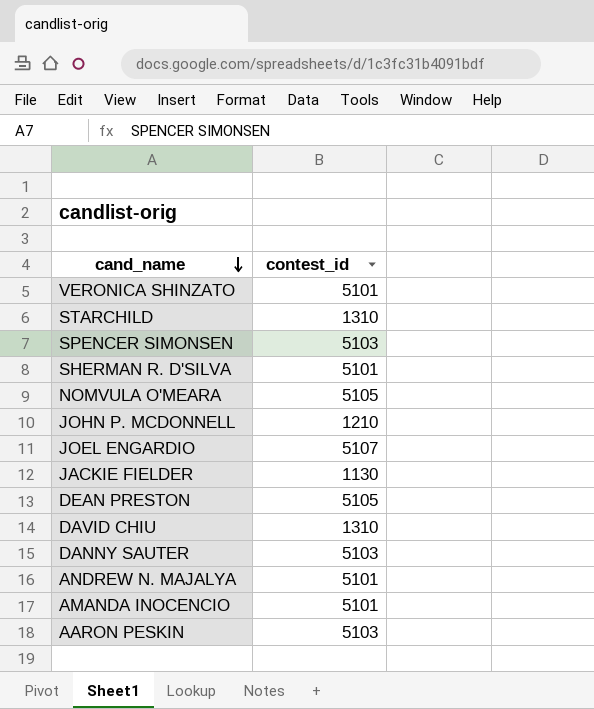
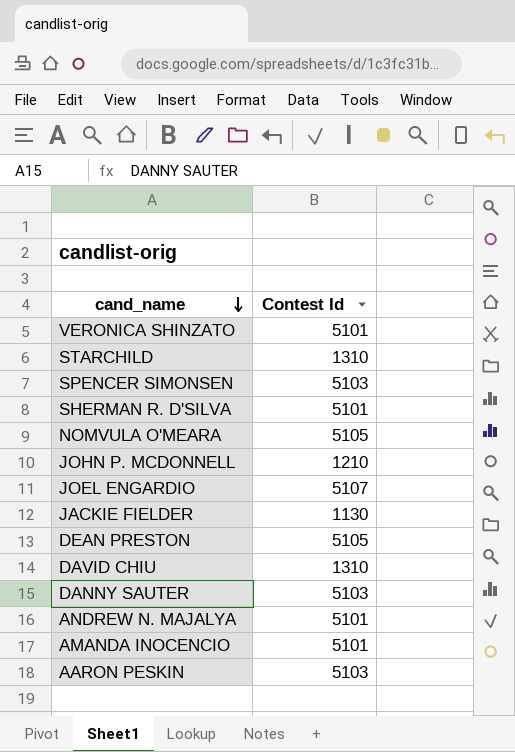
column name: contest_id -> Contest Id

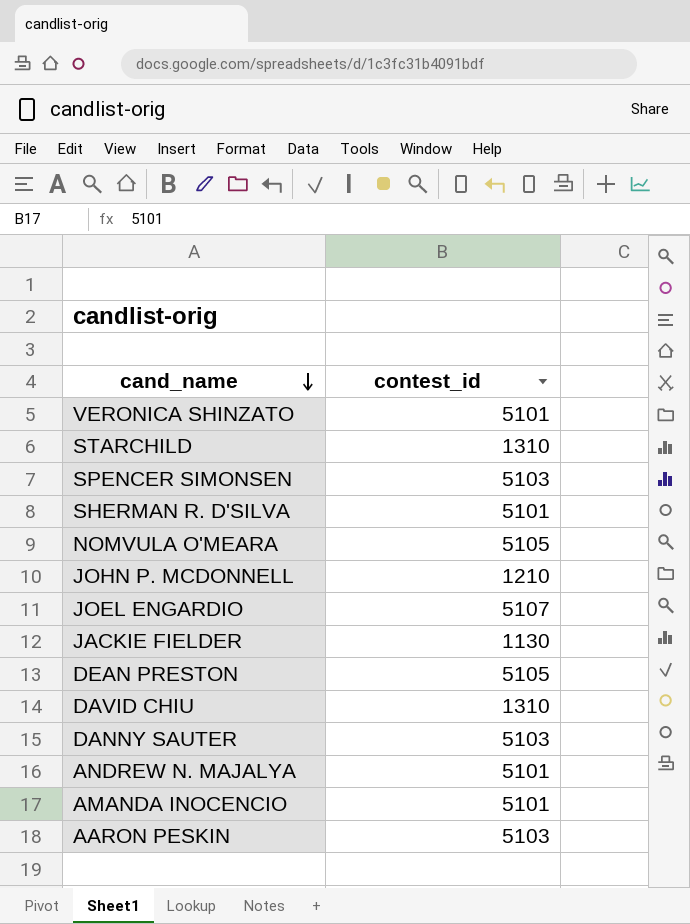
column name: Contest Id -> contest_id

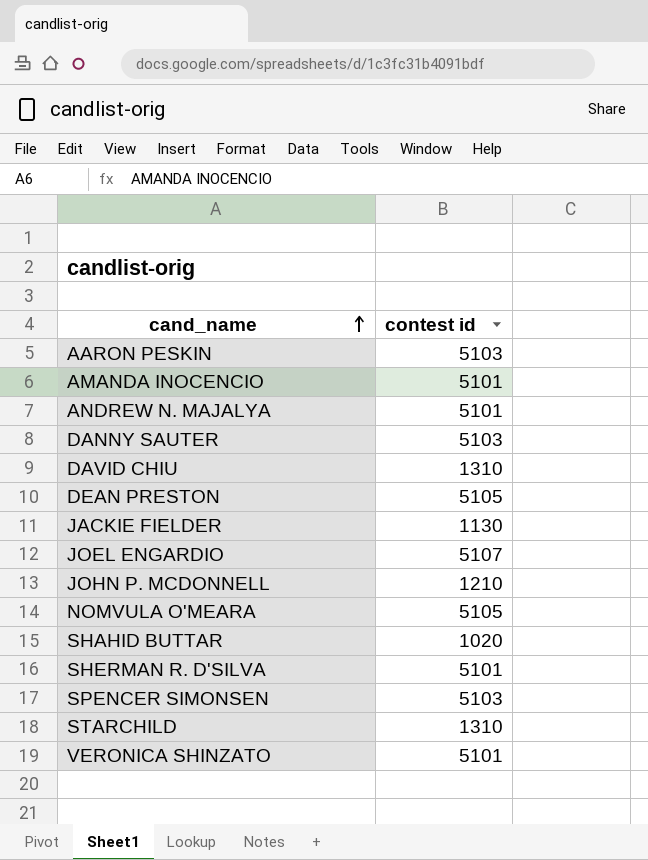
row order: cand_name descending -> cand_name ascending
column name: contest_id -> contest id
row SHAHID BUTTAR: none -> 1020

